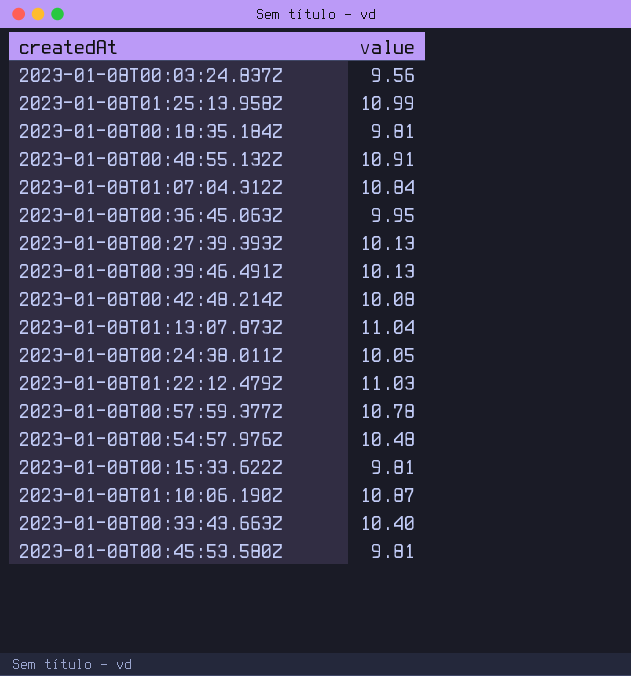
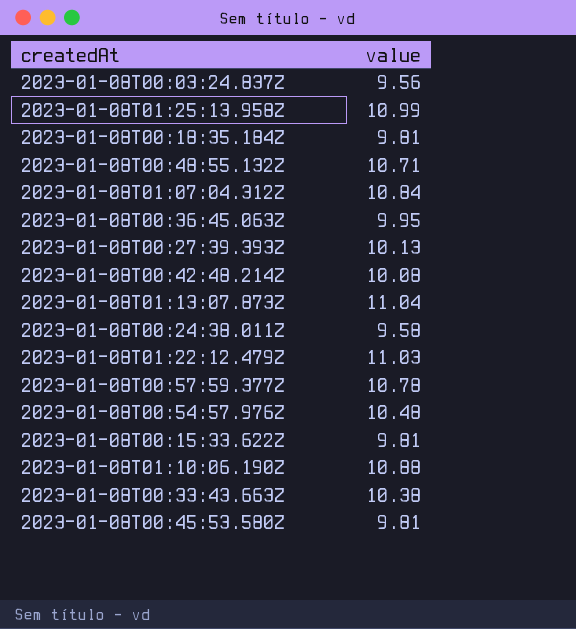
row 2023-01-08T00:39:46.491Z: 10.13 -> none
2023-01-08T00:48:55.132Z | value: 10.91 -> 10.71
2023-01-08T00:24:38.011Z | value: 10.05 -> 9.58
2023-01-08T01:10:06.190Z | value: 10.87 -> 10.88
2023-01-08T00:33:43.663Z | value: 10.40 -> 10.38

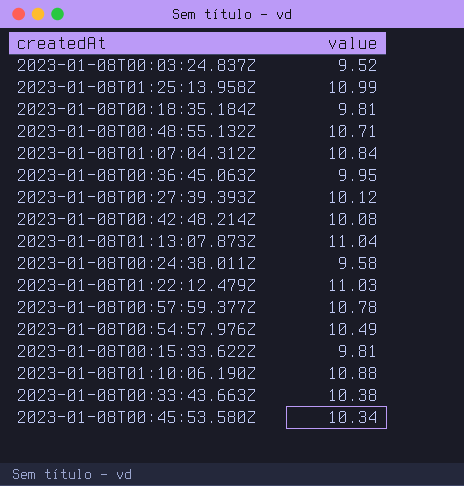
2023-01-08T00:03:24.837Z | value: 9.56 -> 9.52
2023-01-08T00:27:39.393Z | value: 10.13 -> 10.12
2023-01-08T00:54:57.976Z | value: 10.48 -> 10.49
2023-01-08T00:45:53.580Z | value: 9.81 -> 10.34

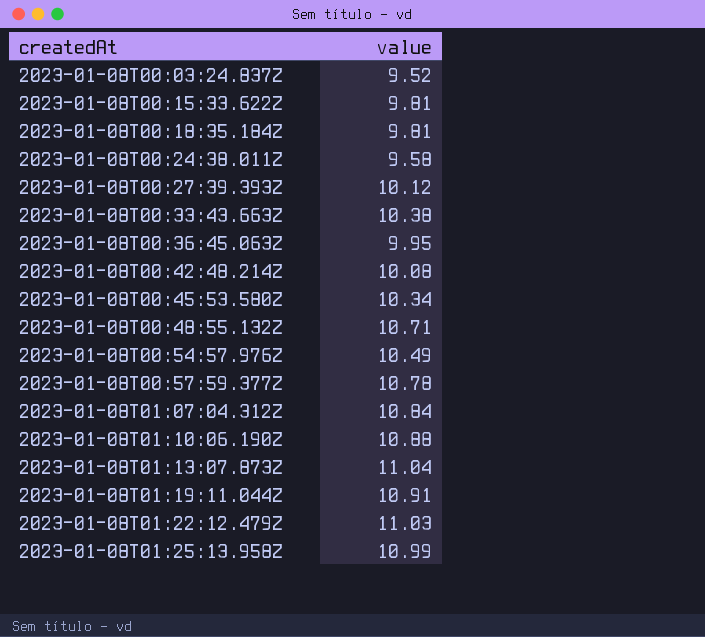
row order: none -> createdAt ascending
row 2023-01-08T01:19:11.044Z: none -> 10.91

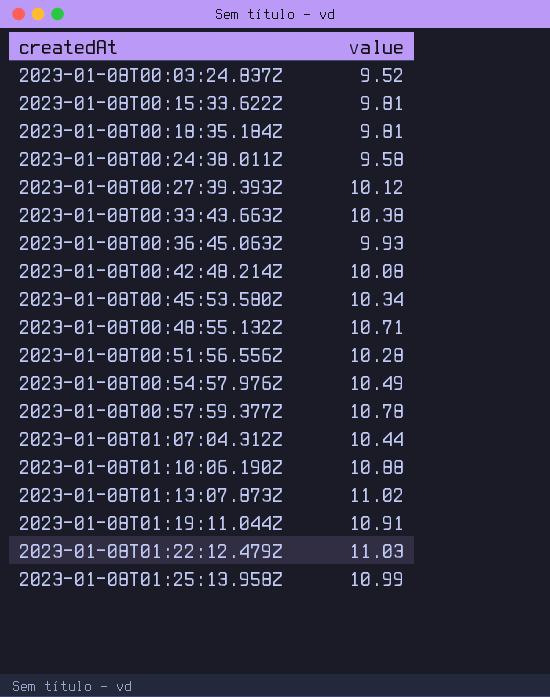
2023-01-08T00:36:45.063Z | value: 9.95 -> 9.93
row 2023-01-08T00:51:56.556Z: none -> 10.28
2023-01-08T01:07:04.312Z | value: 10.84 -> 10.44
2023-01-08T01:13:07.873Z | value: 11.04 -> 11.02

